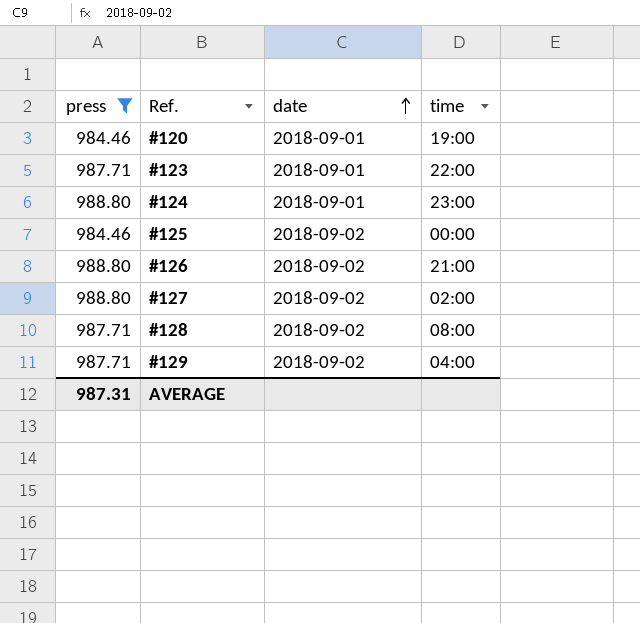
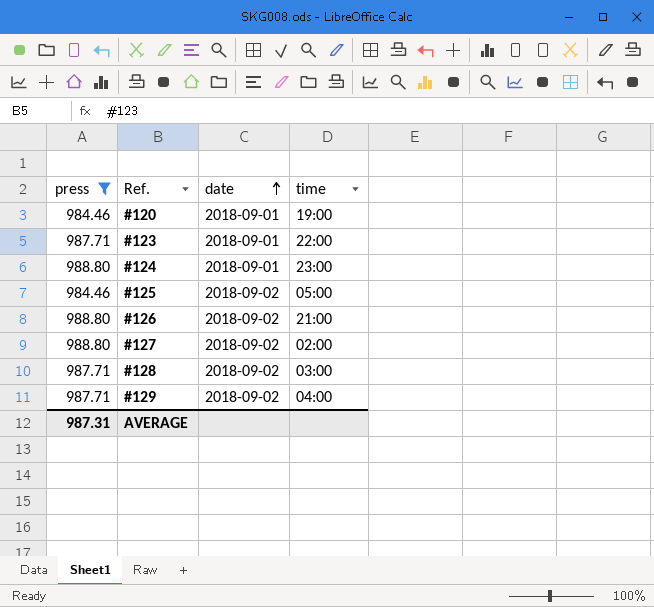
#125 | time: 00:00 -> 05:00
#128 | time: 08:00 -> 03:00

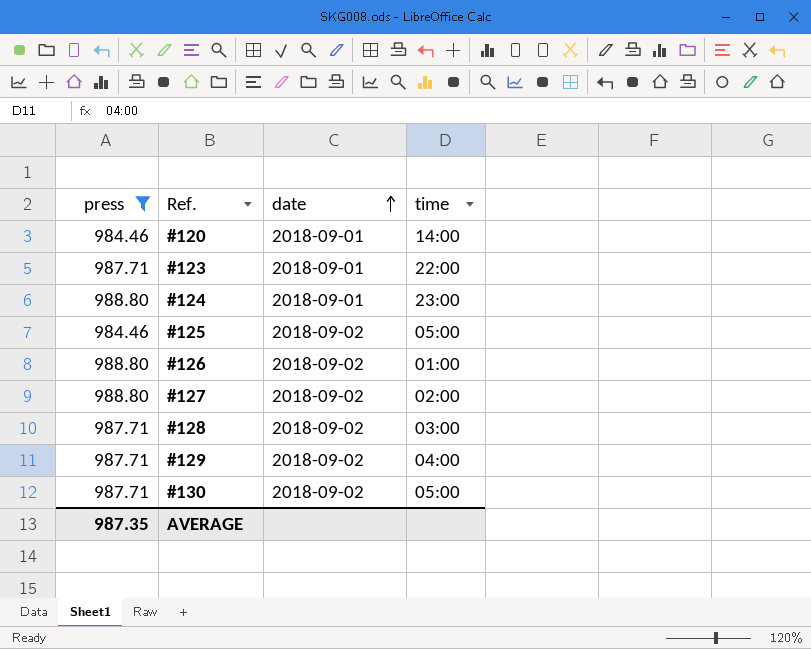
#120 | time: 19:00 -> 14:00
#126 | time: 21:00 -> 01:00
row #130: none -> 987.71 | 2018-09-02 | 05:00
AVERAGE | press: 987.31 -> 987.35

